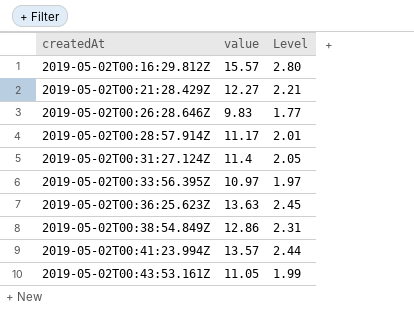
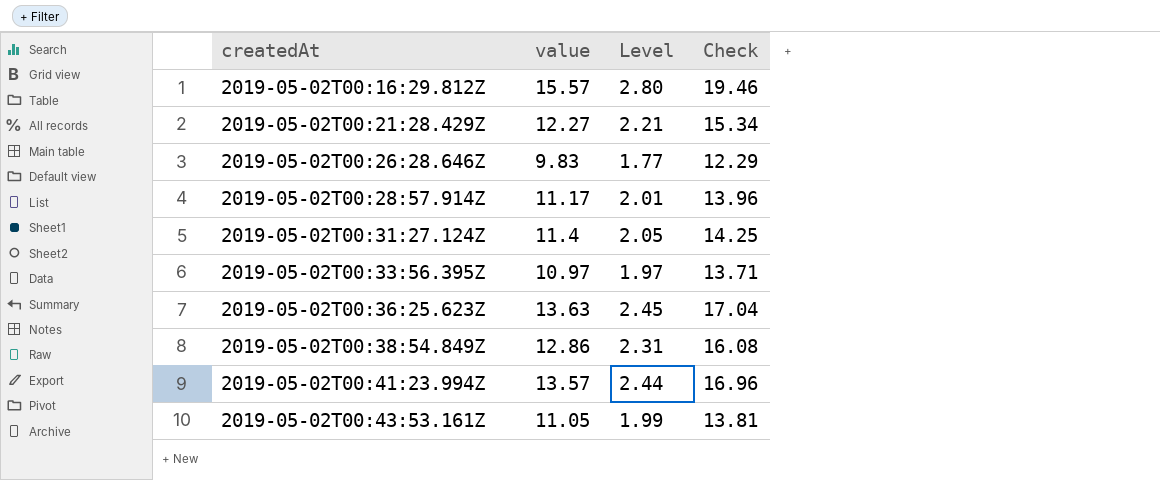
column Check | formula: none -> [value] * 1.25

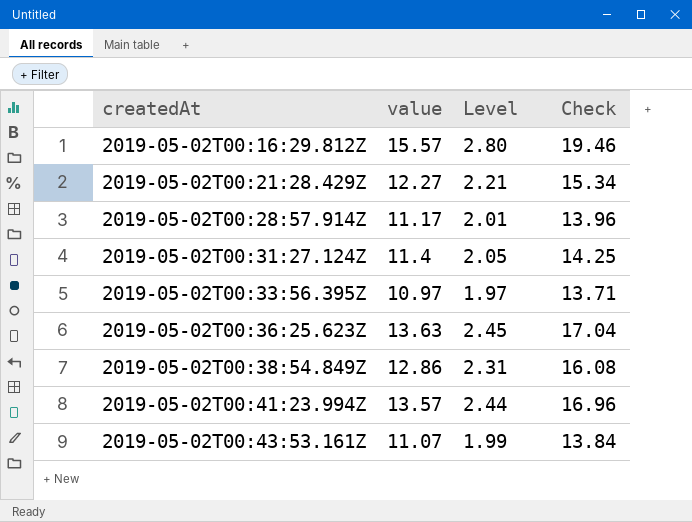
row 2019-05-02T00:26:28.646Z: 9.83 | 1.77 | 12.29 -> none
2019-05-02T00:43:53.161Z | value: 11.05 -> 11.07
2019-05-02T00:43:53.161Z | Check: 13.81 -> 13.84

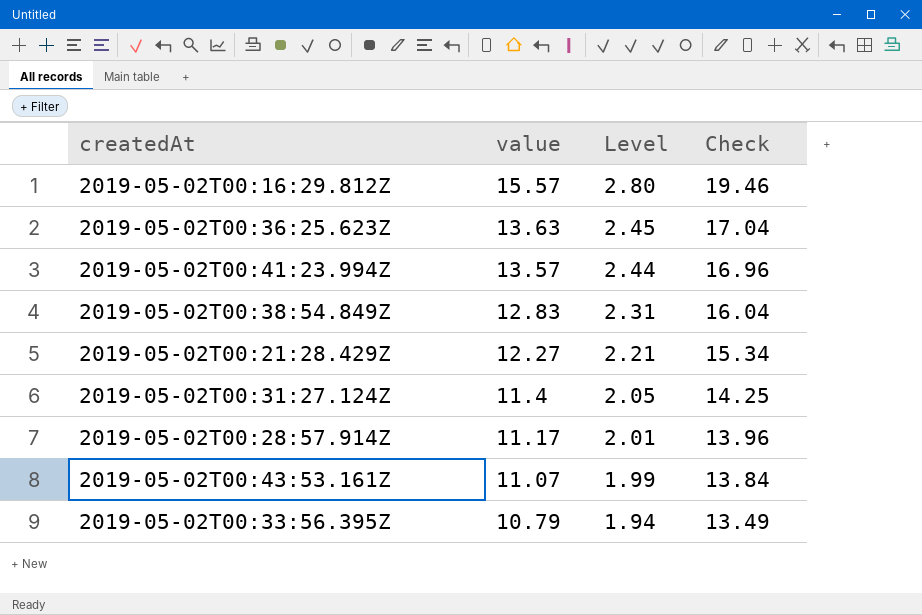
row order: createdAt ascending -> value descending
2019-05-02T00:38:54.849Z | value: 12.86 -> 12.83
2019-05-02T00:38:54.849Z | Check: 16.08 -> 16.04
2019-05-02T00:33:56.395Z | value: 10.97 -> 10.79
2019-05-02T00:33:56.395Z | Level: 1.97 -> 1.94
2019-05-02T00:33:56.395Z | Check: 13.71 -> 13.49

